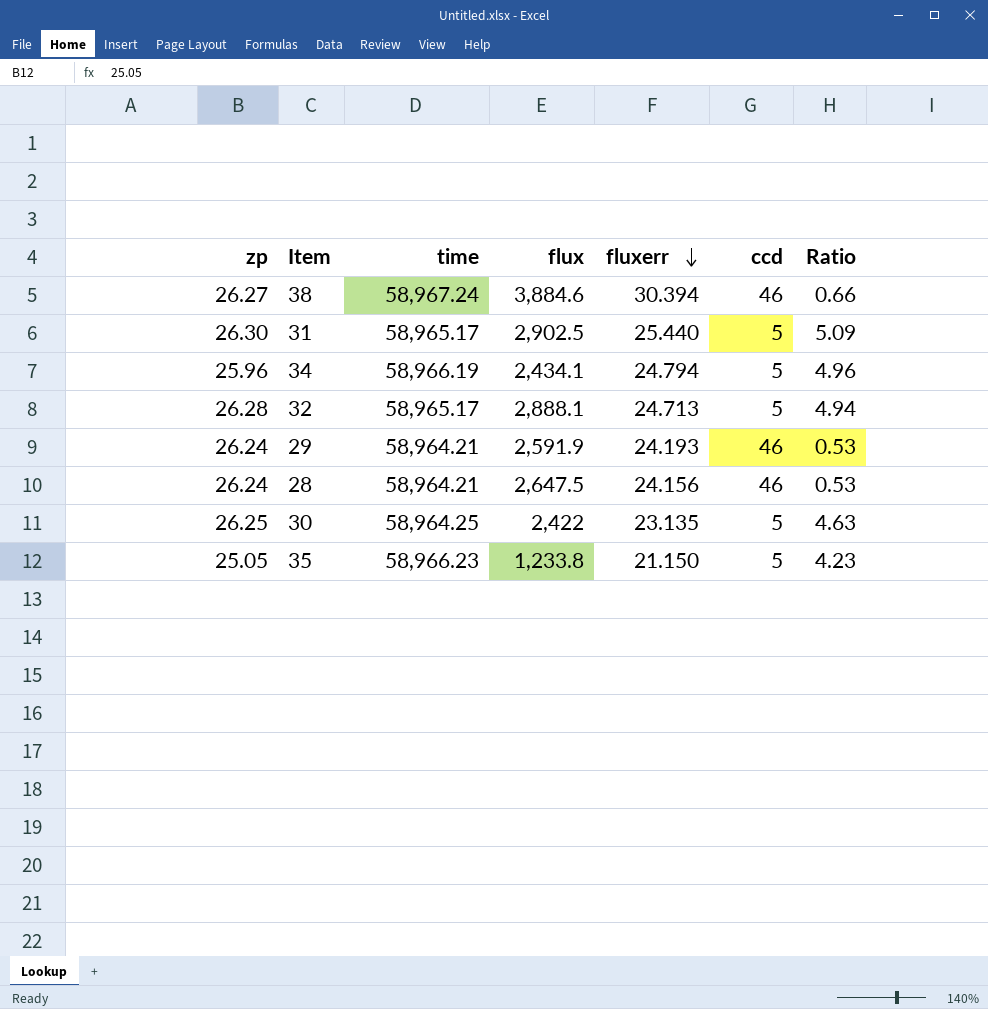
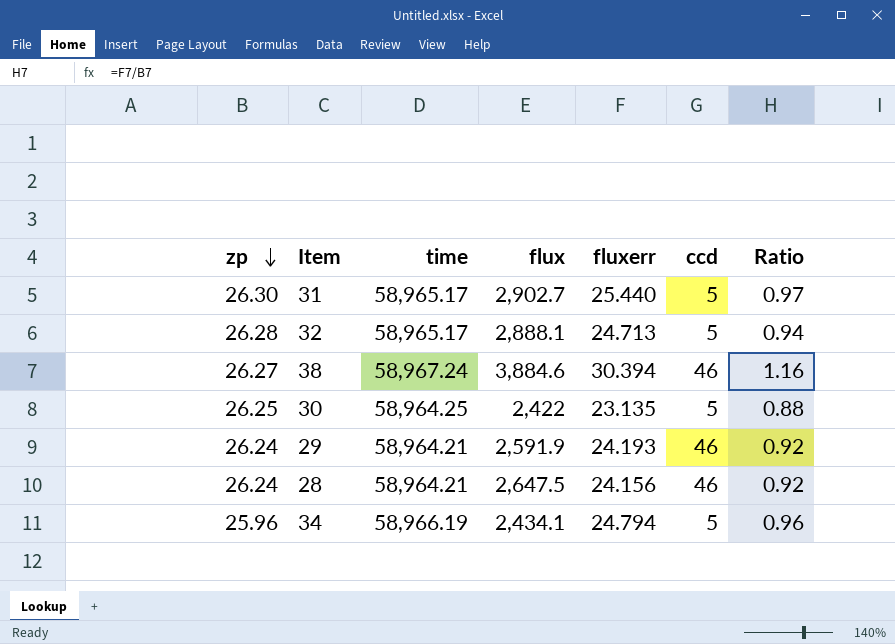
row order: fluxerr descending -> zp descending
column Ratio | formula: [fluxerr] / [ccd] -> [fluxerr] / [zp]
row 35: 25.05 | 58,966.23 | 1,233.8 | 21.150 | 5 | 4.23 -> none
31 | flux: 2,902.5 -> 2,902.7

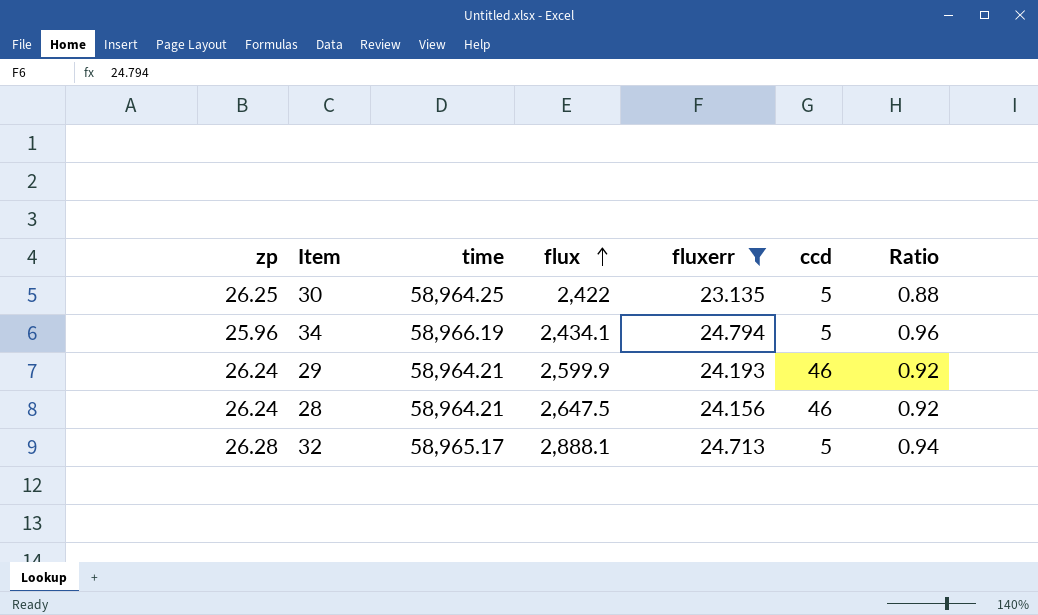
filter: none -> fluxerr <= 24.794
row order: zp descending -> flux ascending
29 | flux: 2,591.9 -> 2,599.9

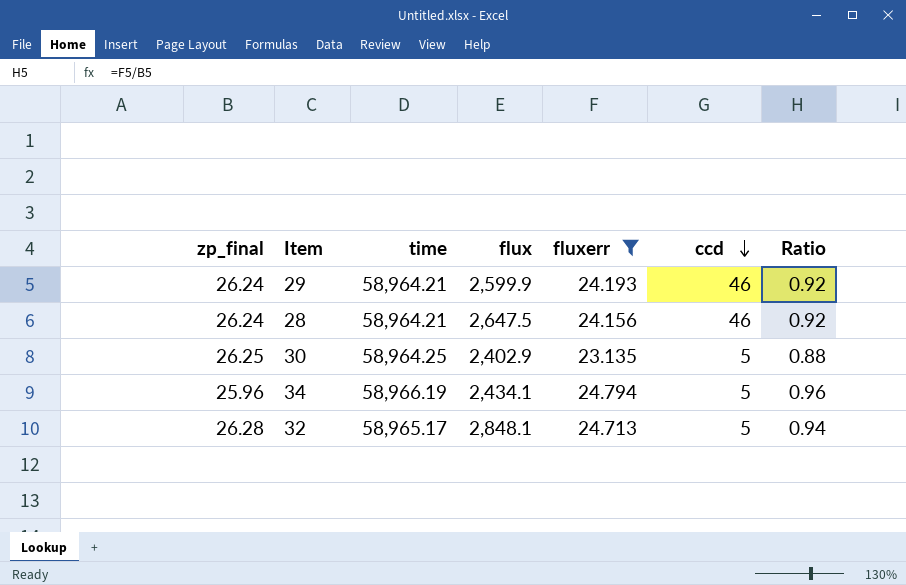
row order: flux ascending -> ccd descending
column name: zp -> zp_final
30 | flux: 2,422 -> 2,402.9
32 | flux: 2,888.1 -> 2,848.1

